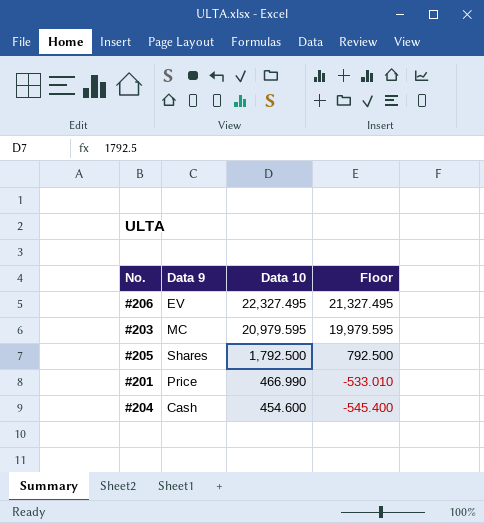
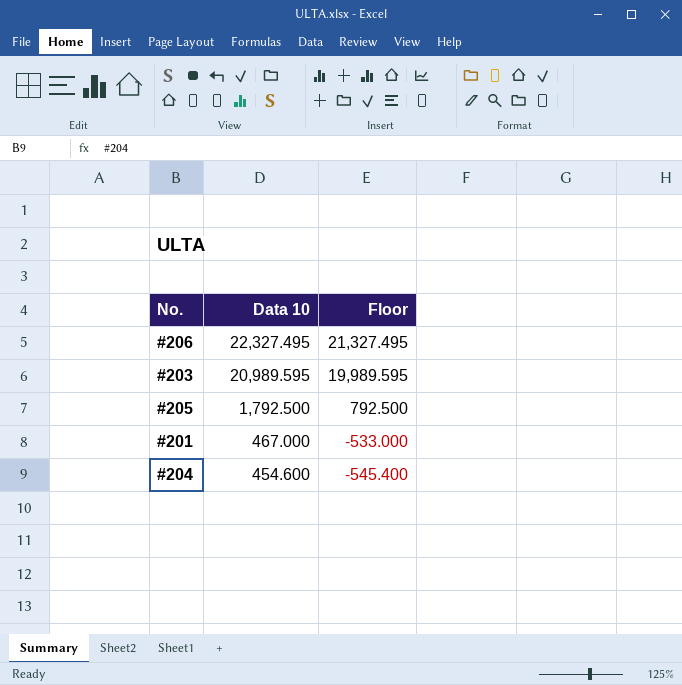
column Data 9 | position: 2 -> none
#203 | Data 10: 20,979.595 -> 20,989.595
#203 | Floor: 19,979.595 -> 19,989.595
#201 | Data 10: 466.990 -> 467.000
#201 | Floor: -533.010 -> -533.000

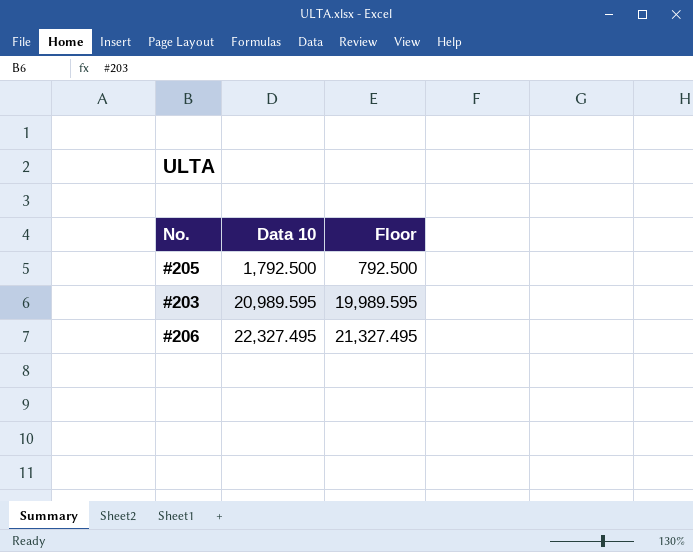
row order: Data 10 descending -> Data 10 ascending
row #201: 467.000 | -533.000 -> none
row #204: 454.600 | -545.400 -> none

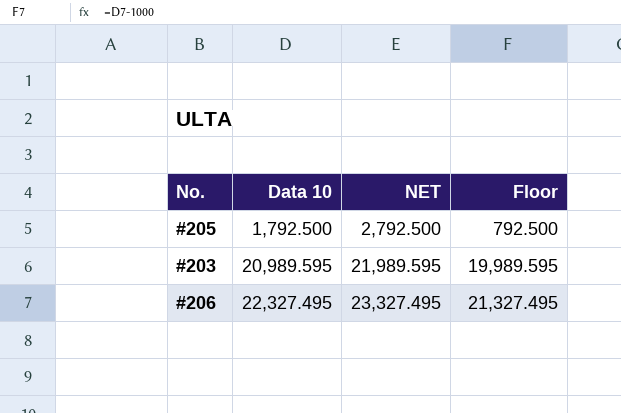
column NET | formula: none -> [Data 10] + 1000

